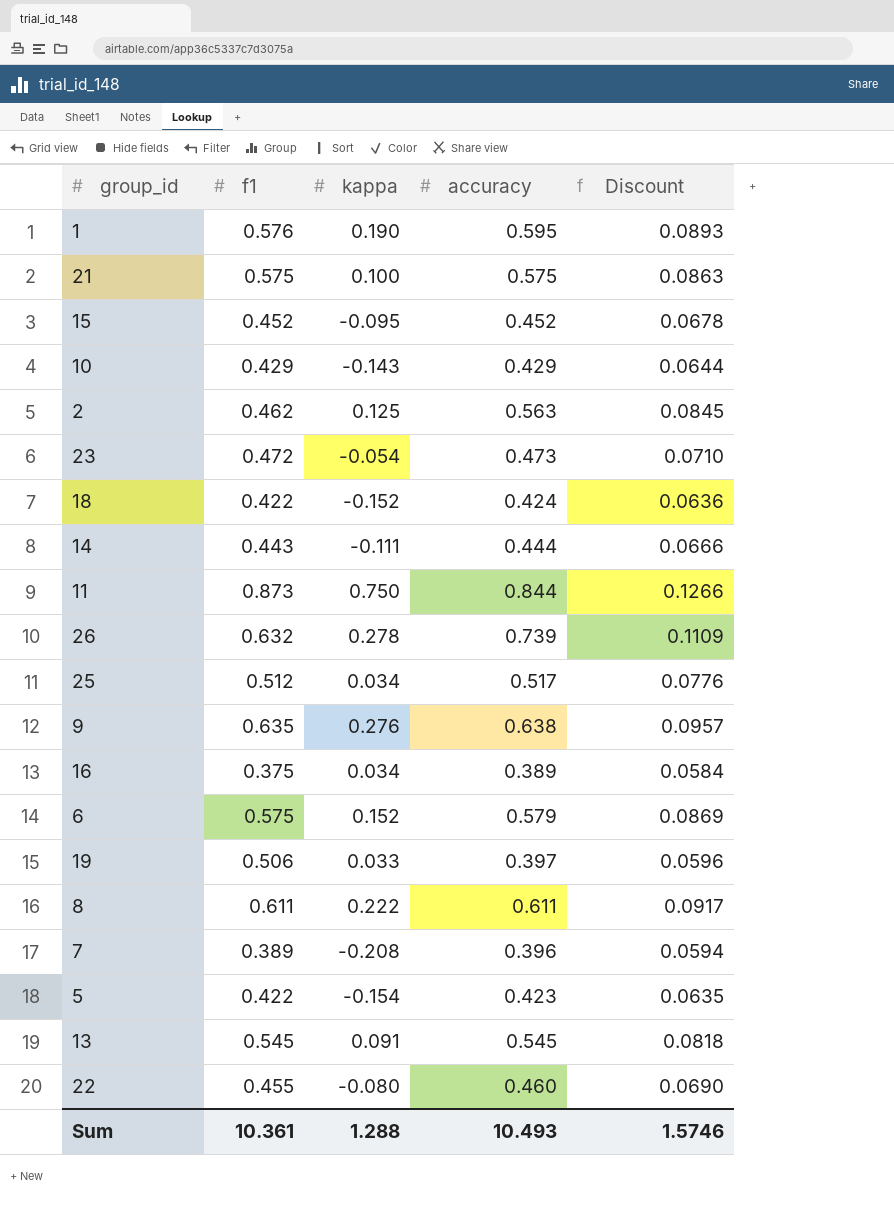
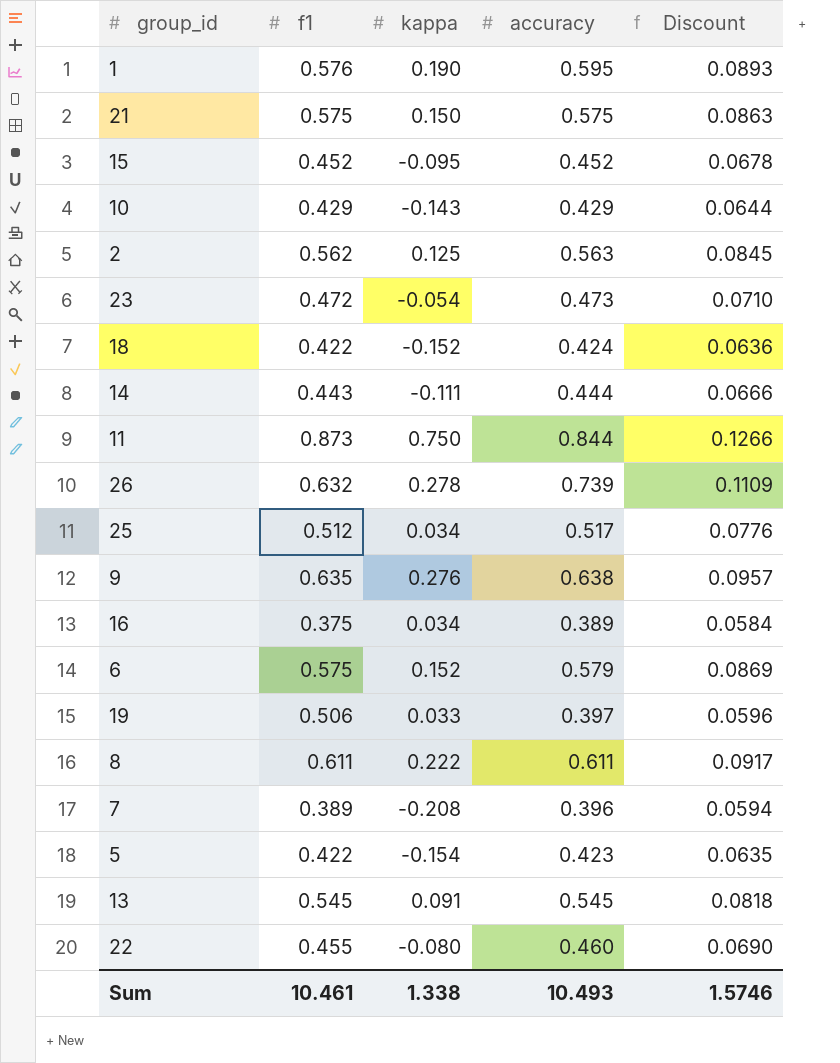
21 | kappa: 0.100 -> 0.150
2 | f1: 0.462 -> 0.562
Sum | f1: 10.361 -> 10.461
Sum | kappa: 1.288 -> 1.338

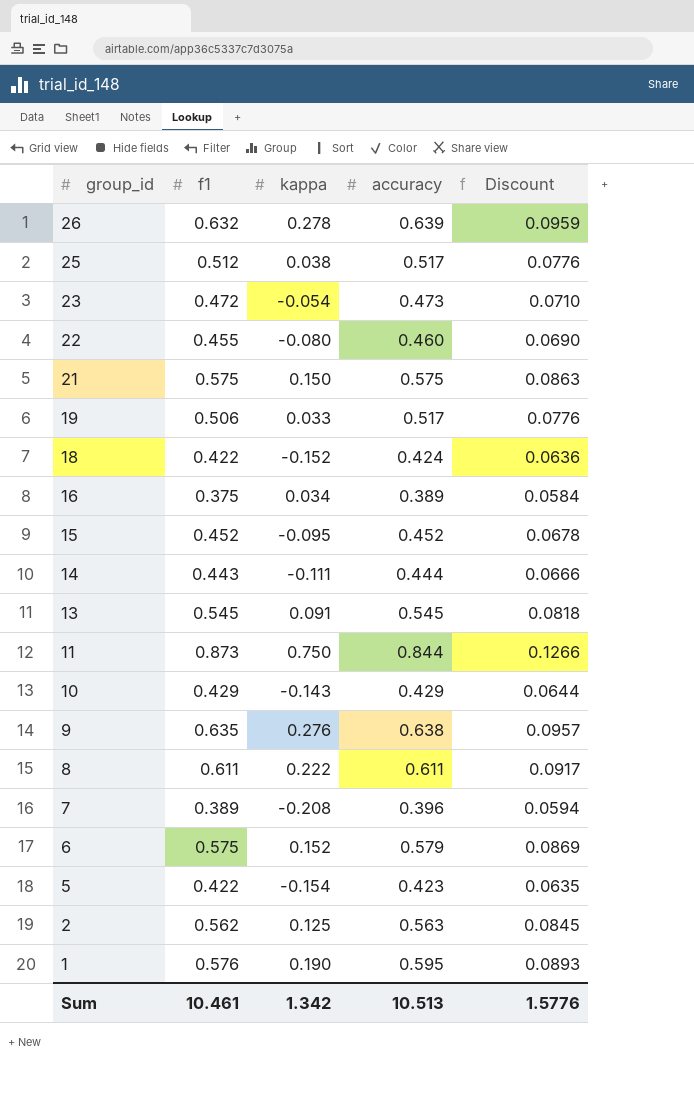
row order: none -> group_id descending
26 | accuracy: 0.739 -> 0.639
26 | Discount: 0.1109 -> 0.0959
25 | kappa: 0.034 -> 0.038
19 | accuracy: 0.397 -> 0.517
19 | Discount: 0.0596 -> 0.0776
Sum | kappa: 1.338 -> 1.342
Sum | accuracy: 10.493 -> 10.513
Sum | Discount: 1.5746 -> 1.5776

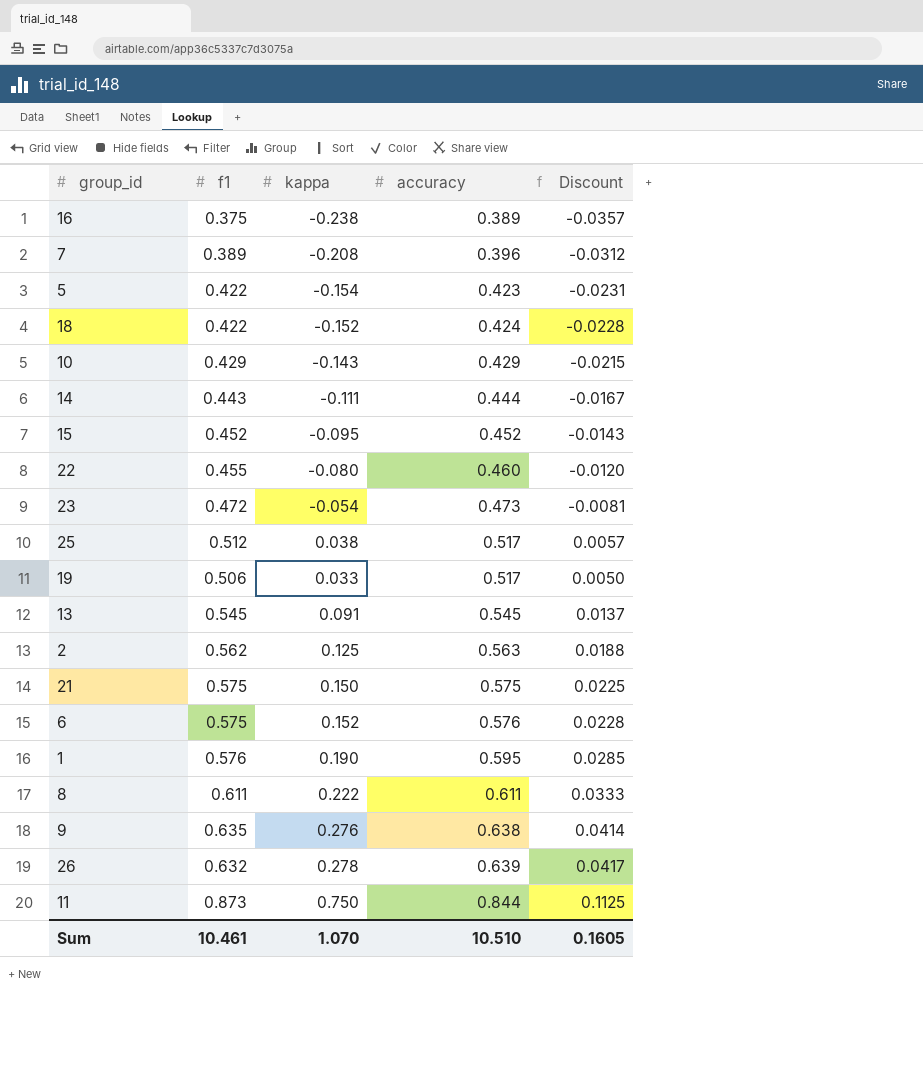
row order: group_id descending -> accuracy ascending
column Discount | formula: [accuracy] * 0.15 -> [kappa] * 0.15
16 | kappa: 0.034 -> -0.238
6 | accuracy: 0.579 -> 0.576
Sum | kappa: 1.342 -> 1.070
Sum | accuracy: 10.513 -> 10.510
Sum | Discount: 1.5776 -> 0.1605

